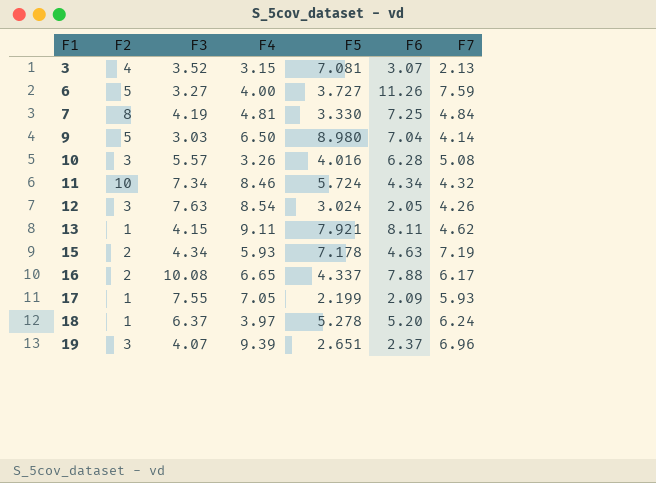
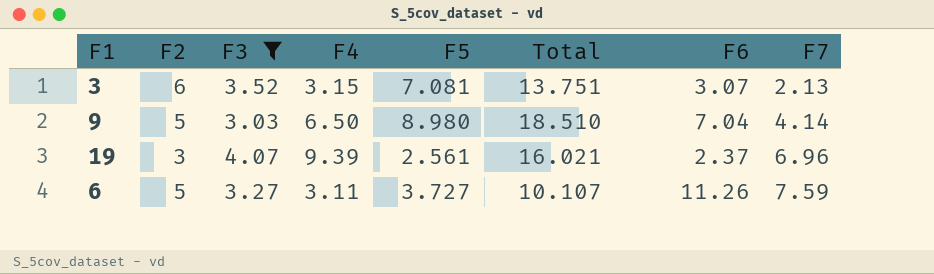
filter: none -> F3 <= 4.07
row order: F1 ascending -> F7 ascending
column Total | formula: none -> [F3] + [F4] + [F5]
3 | F2: 4 -> 6
19 | F5: 2.651 -> 2.561
6 | F4: 4.00 -> 3.11

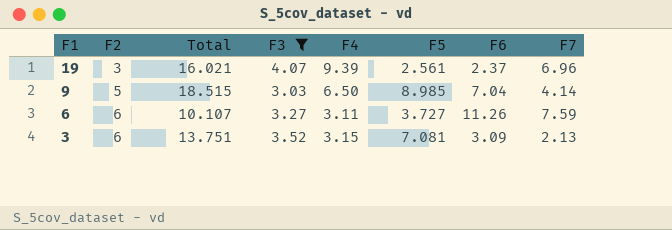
row order: F7 ascending -> F1 descending
column Total | position: 6 -> 3
9 | Total: 18.510 -> 18.515
9 | F5: 8.980 -> 8.985
6 | F2: 5 -> 6
3 | F6: 3.07 -> 3.09

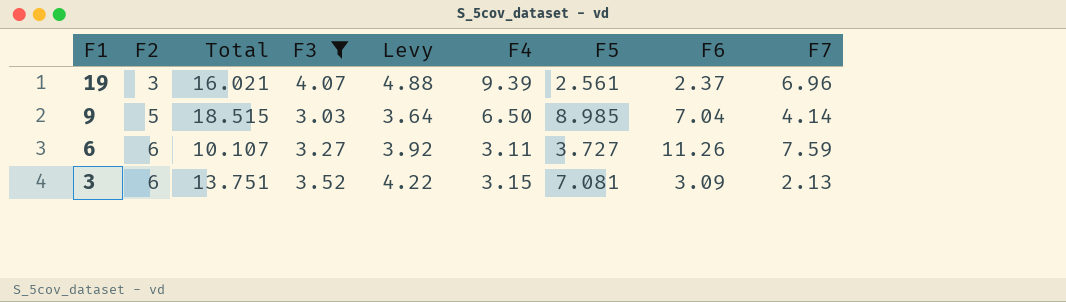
column Levy | formula: none -> [F3] * 1.2

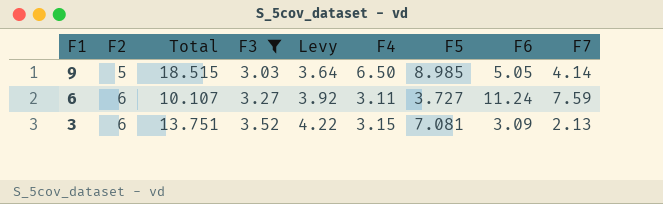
row 19: 3 | 16.021 | 4.07 | 4.88 | 9.39 | 2.561 | 2.37 | 6.96 -> none
9 | F6: 7.04 -> 5.05
6 | F6: 11.26 -> 11.24

